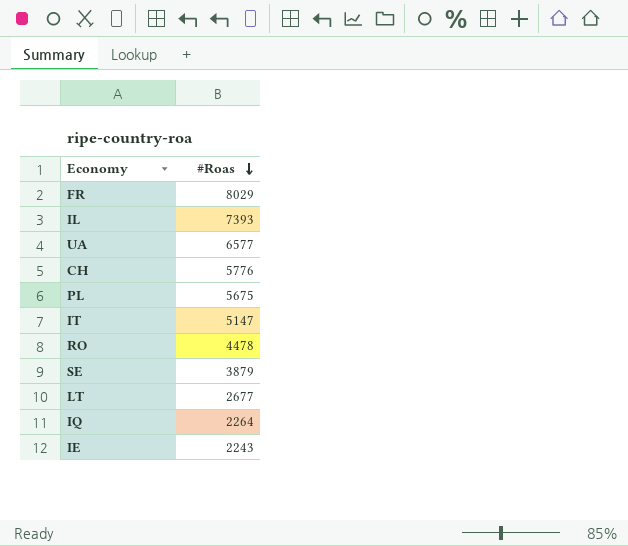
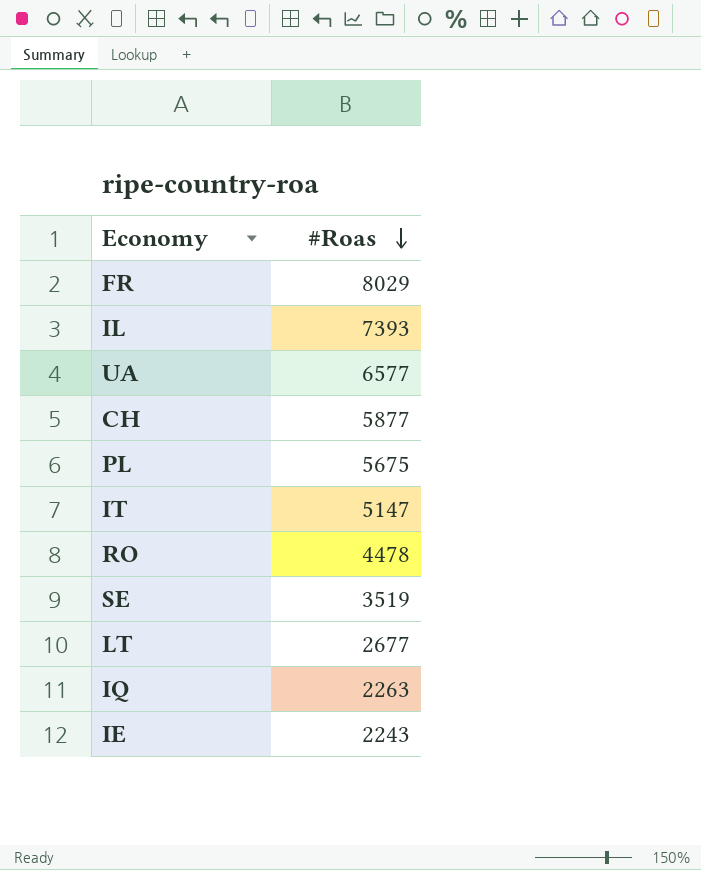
CH | #Roas: 5776 -> 5877
SE | #Roas: 3879 -> 3519
IQ | #Roas: 2264 -> 2263

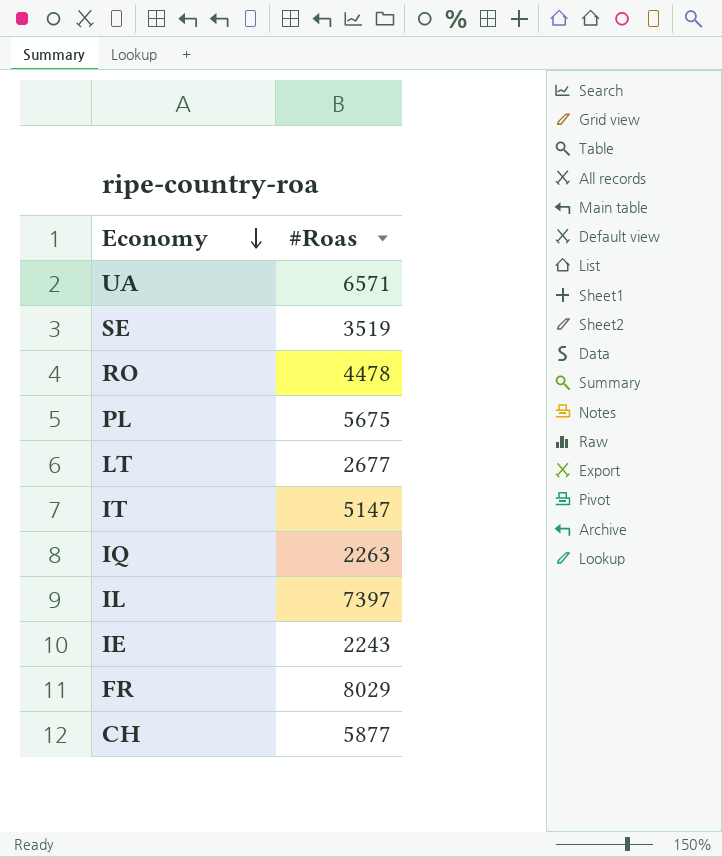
row order: #Roas descending -> Economy descending
UA | #Roas: 6577 -> 6571
IL | #Roas: 7393 -> 7397

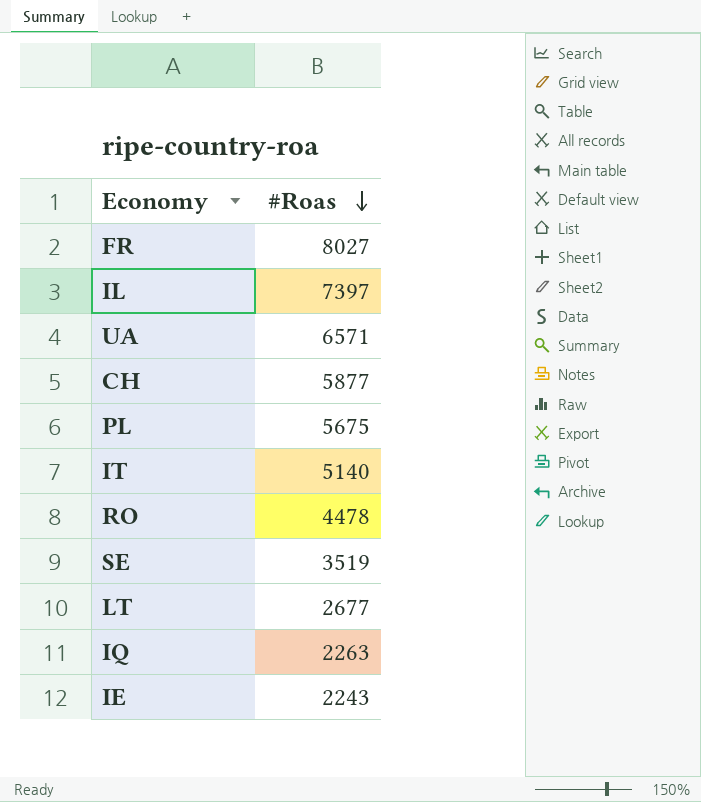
row order: Economy descending -> #Roas descending
FR | #Roas: 8029 -> 8027
IT | #Roas: 5147 -> 5140

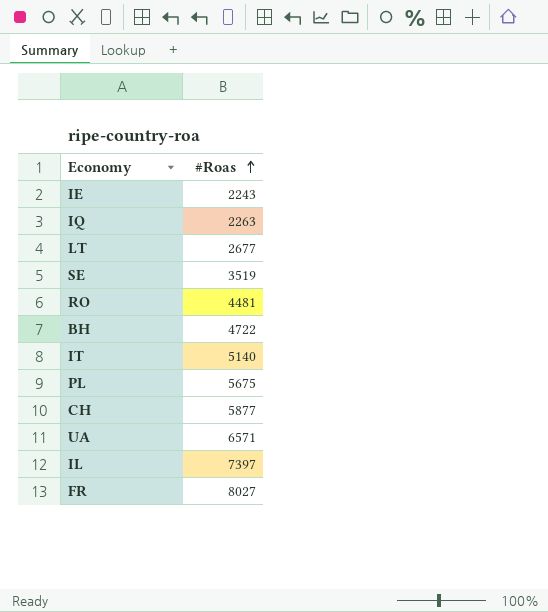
row order: #Roas descending -> #Roas ascending
RO | #Roas: 4478 -> 4481
row BH: none -> 4722

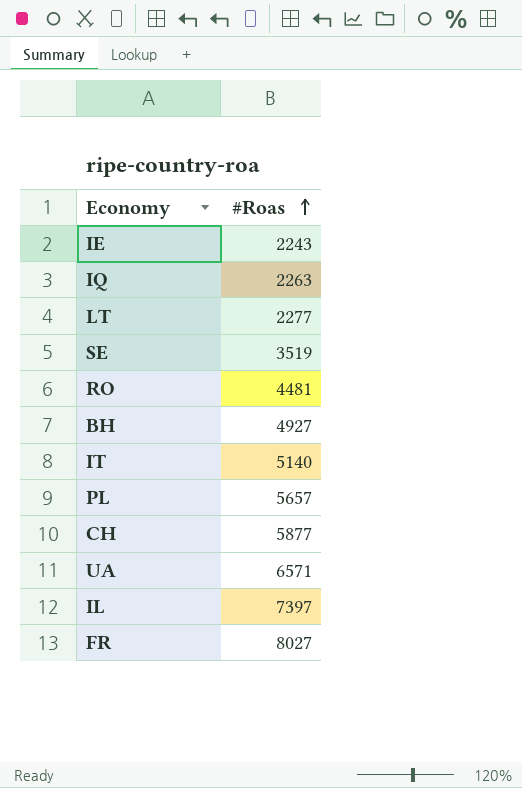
LT | #Roas: 2677 -> 2277
BH | #Roas: 4722 -> 4927
PL | #Roas: 5675 -> 5657

